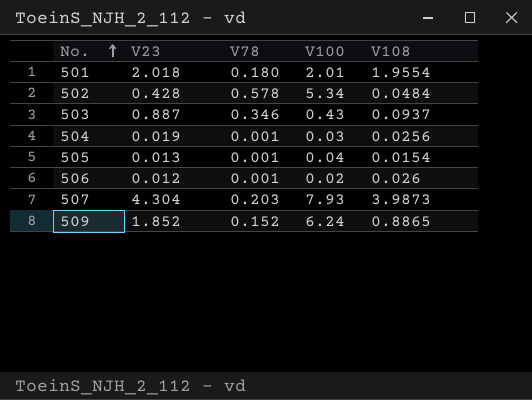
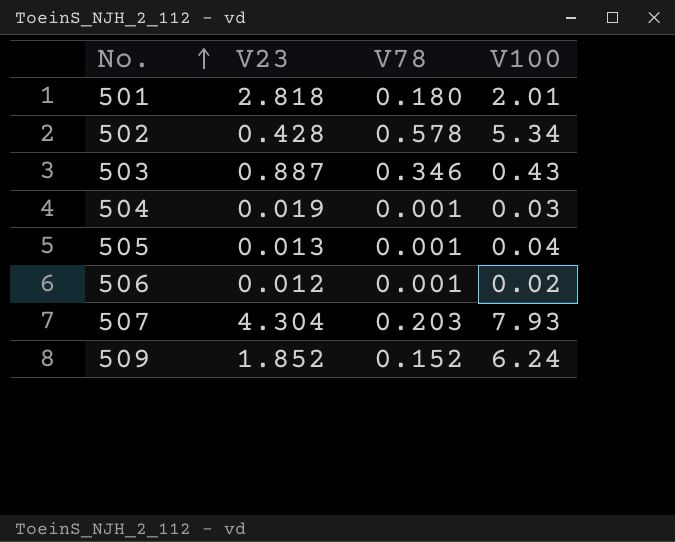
column V108 | position: 5 -> none
501 | V23: 2.018 -> 2.818

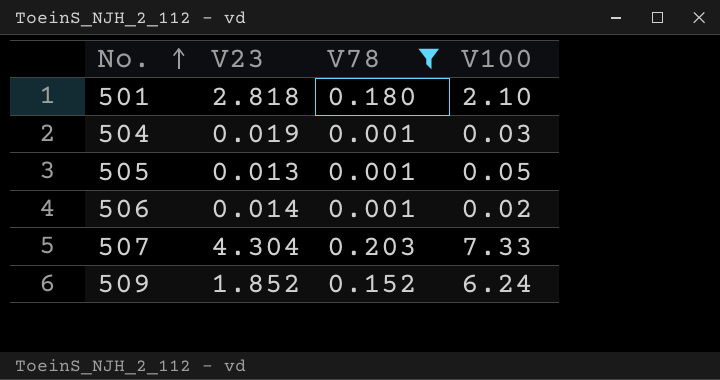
filter: none -> V78 <= 0.203
501 | V100: 2.01 -> 2.10
505 | V100: 0.04 -> 0.05
506 | V23: 0.012 -> 0.014
507 | V100: 7.93 -> 7.33

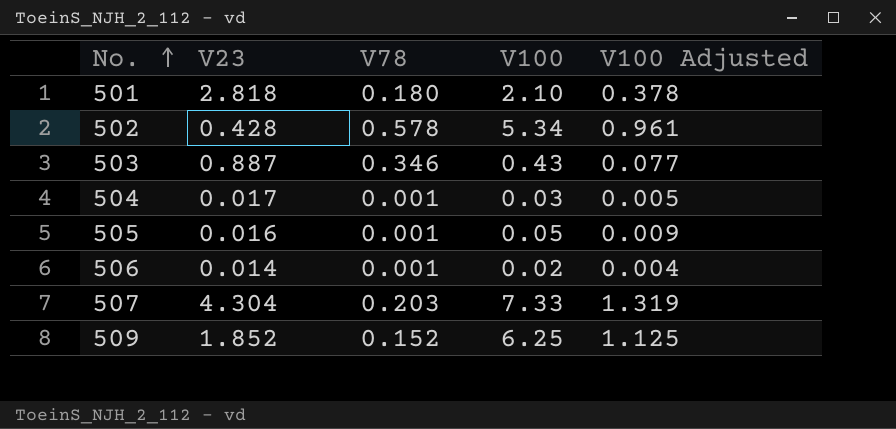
filter: V78 <= 0.203 -> none
column V100 Adjusted | formula: none -> [V100] * 0.18
504 | V23: 0.019 -> 0.017
505 | V23: 0.013 -> 0.016
509 | V100: 6.24 -> 6.25

